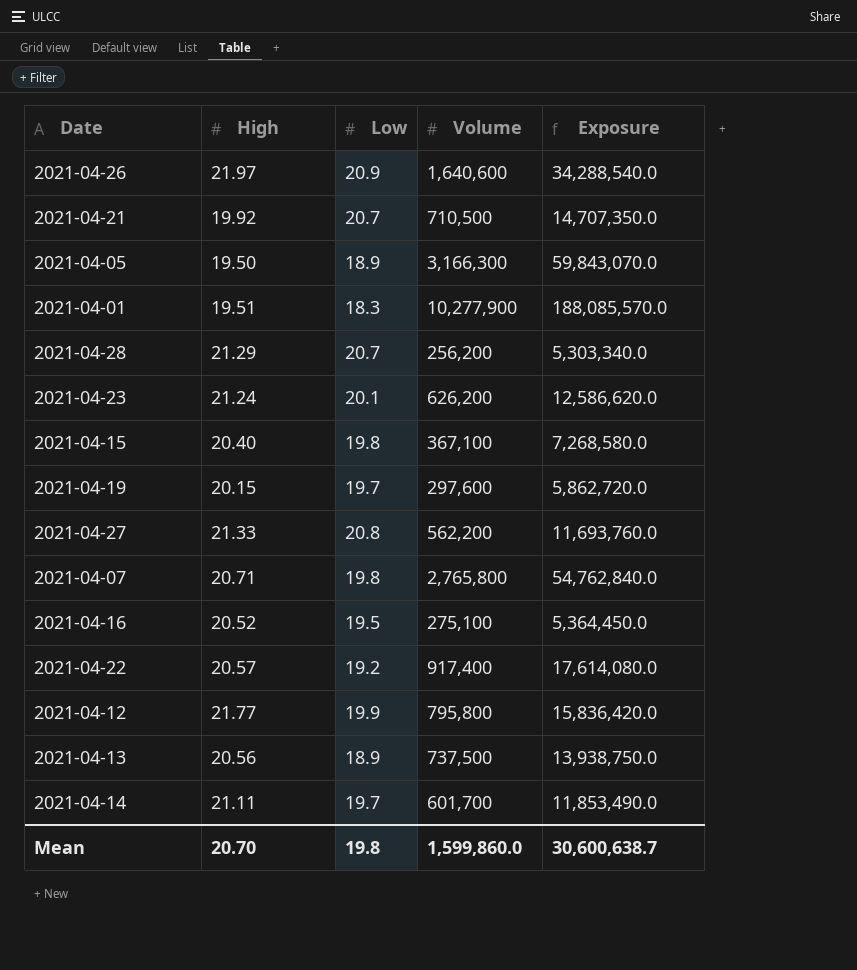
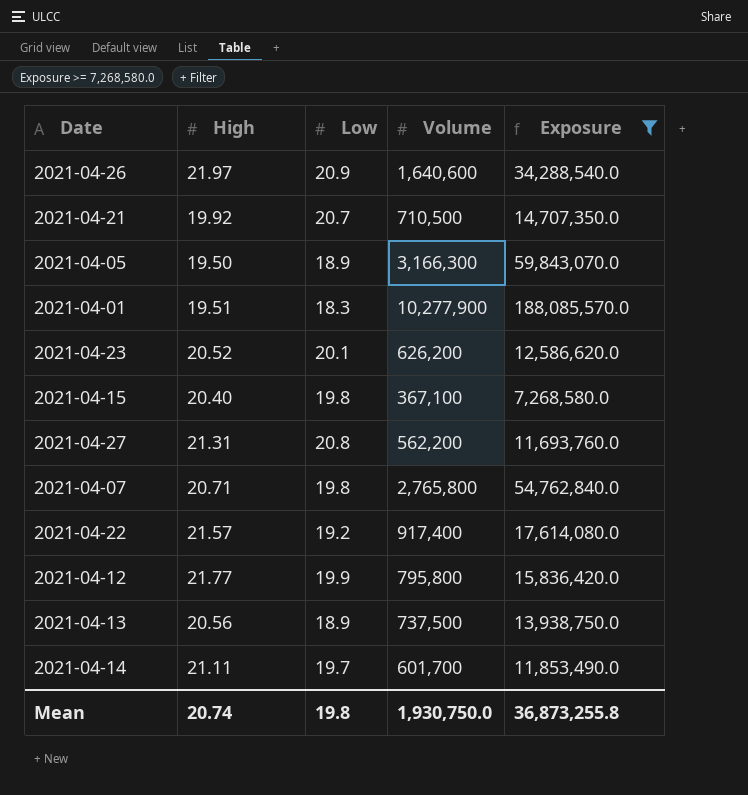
filter: none -> Exposure >= 7,268,580.0
2021-04-23 | High: 21.24 -> 20.52
2021-04-27 | High: 21.33 -> 21.31
2021-04-22 | High: 20.57 -> 21.57
Mean | High: 20.70 -> 20.74
Mean | Volume: 1,599,860.0 -> 1,930,750.0
Mean | Exposure: 30,600,638.7 -> 36,873,255.8

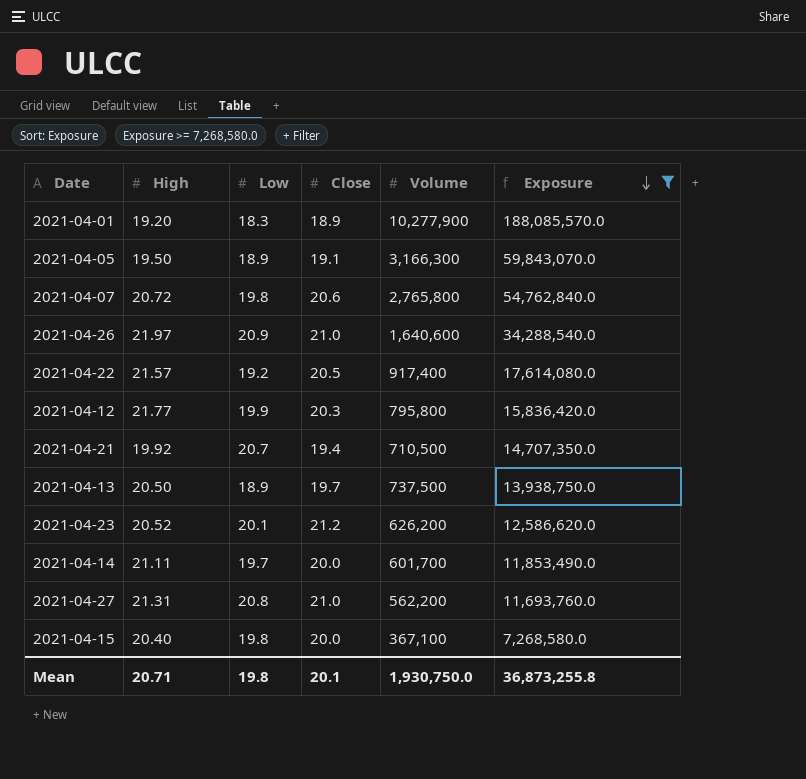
row order: none -> Exposure descending
column Close | position: none -> 4
2021-04-01 | High: 19.51 -> 19.20
2021-04-07 | High: 20.71 -> 20.72
2021-04-13 | High: 20.56 -> 20.50
Mean | High: 20.74 -> 20.71

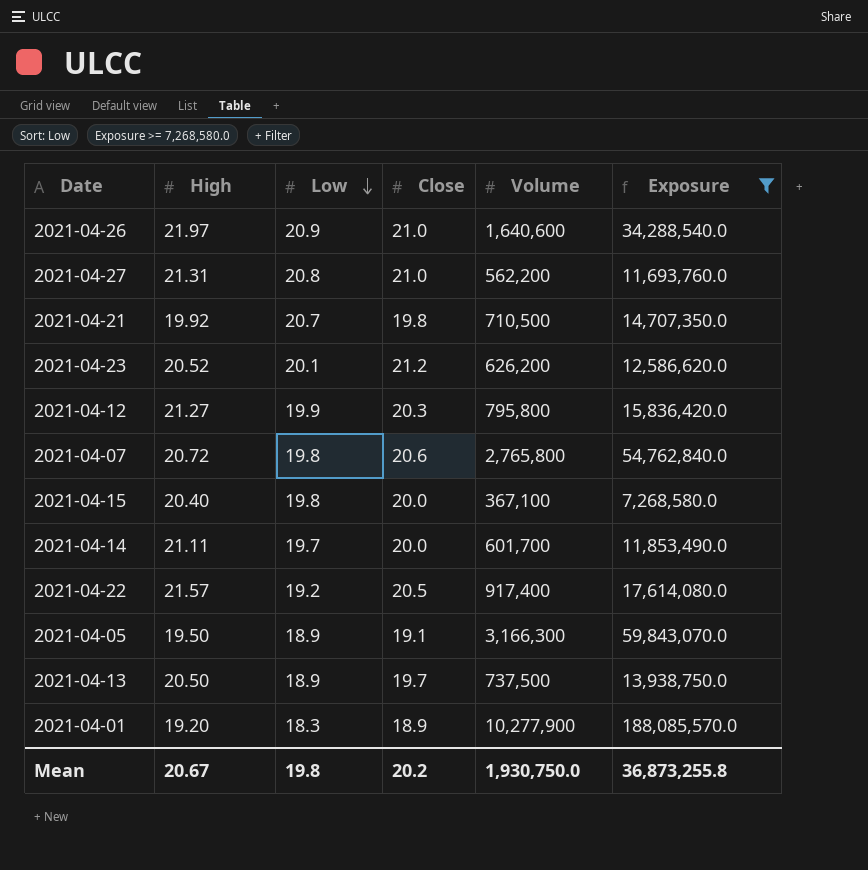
row order: Exposure descending -> Low descending
2021-04-21 | Close: 19.4 -> 19.8
2021-04-12 | High: 21.77 -> 21.27
Mean | High: 20.71 -> 20.67
Mean | Close: 20.1 -> 20.2

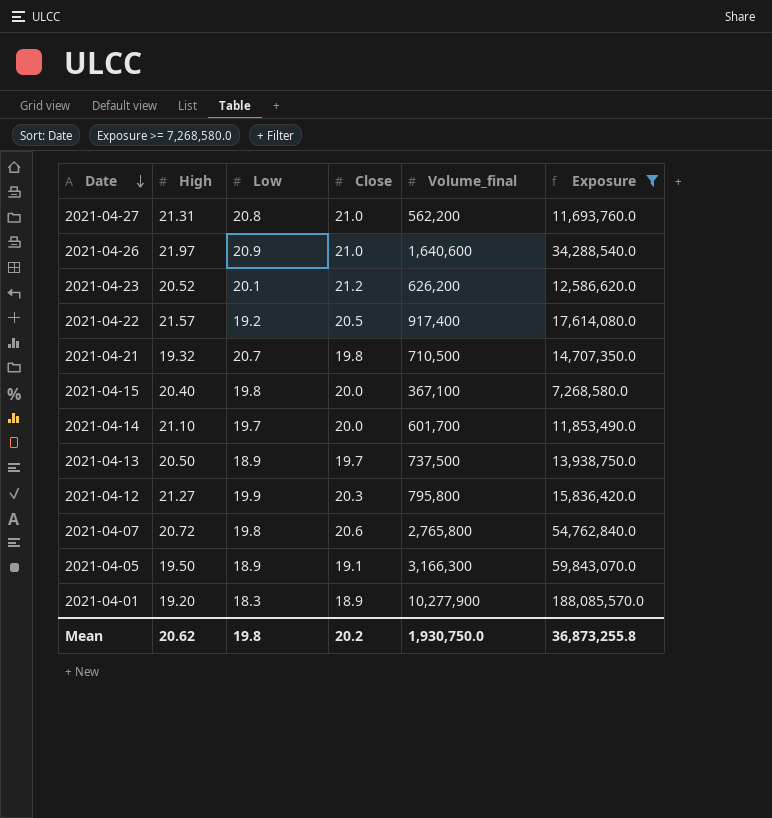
row order: Low descending -> Date descending
column name: Volume -> Volume_final
2021-04-21 | High: 19.92 -> 19.32
2021-04-14 | High: 21.11 -> 21.10
Mean | High: 20.67 -> 20.62

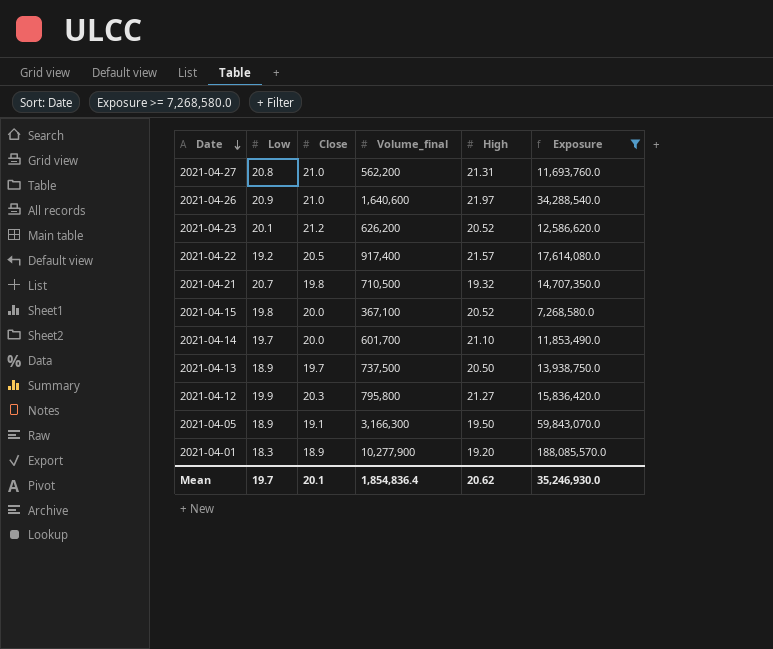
column High | position: 2 -> 5
row 2021-04-07: 20.72 | 19.8 | 20.6 | 2,765,800 | 54,762,840.0 -> none
2021-04-15 | High: 20.40 -> 20.52
Mean | Low: 19.8 -> 19.7
Mean | Close: 20.2 -> 20.1
Mean | Volume_final: 1,930,750.0 -> 1,854,836.4
Mean | Exposure: 36,873,255.8 -> 35,246,930.0

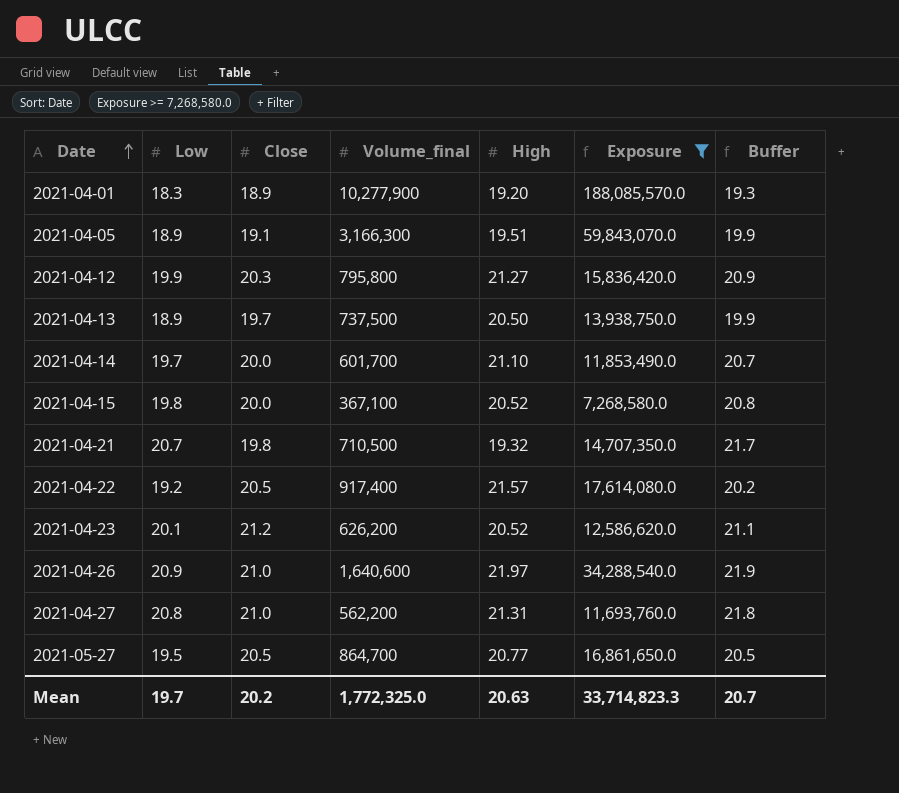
row order: Date descending -> Date ascending
column Buffer | formula: none -> [Low] + 1
2021-04-05 | High: 19.50 -> 19.51
row 2021-05-27: none -> 19.5 | 20.5 | 864,700 | 20.77 | 16,861,650.0 | 20.5
Mean | Close: 20.1 -> 20.2
Mean | Volume_final: 1,854,836.4 -> 1,772,325.0
Mean | High: 20.62 -> 20.63
Mean | Exposure: 35,246,930.0 -> 33,714,823.3

